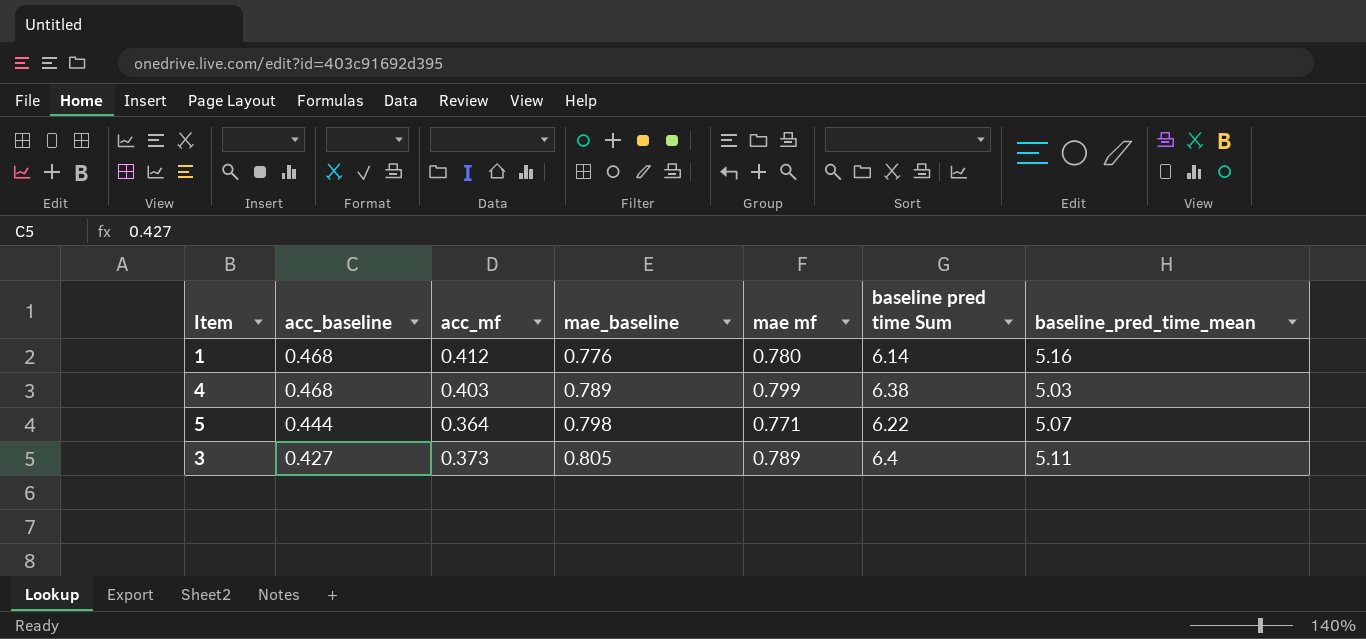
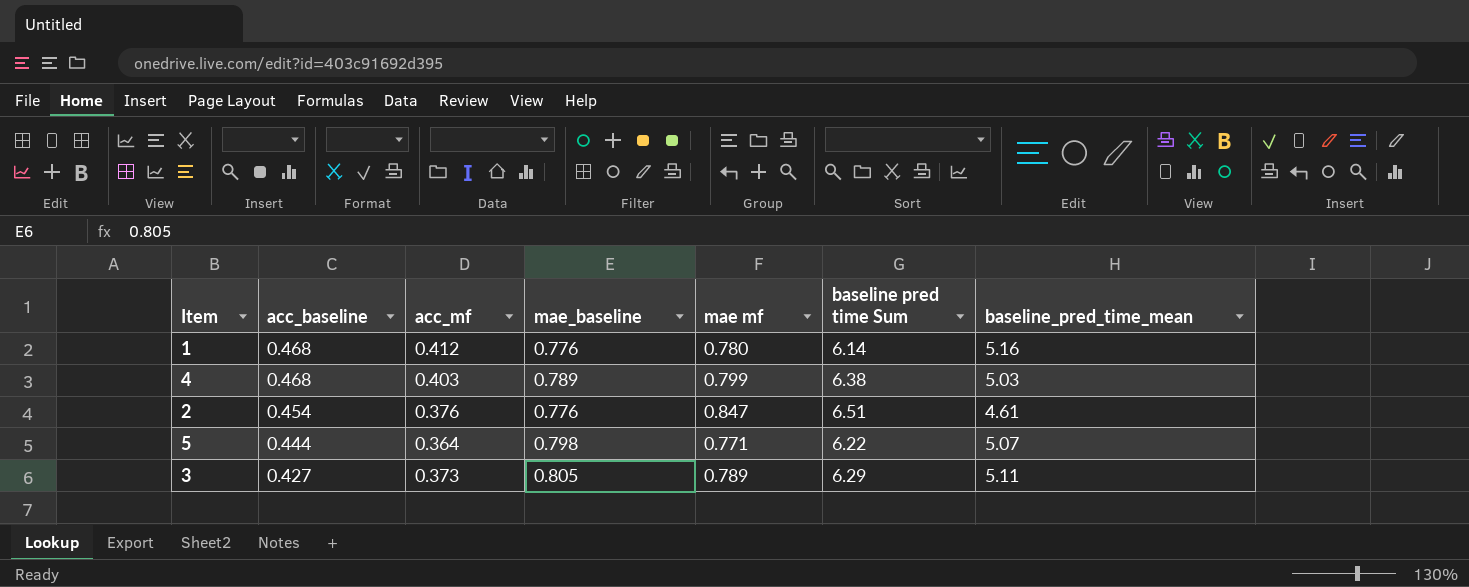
row 2: none -> 0.454 | 0.376 | 0.776 | 0.847 | 6.51 | 4.61
3 | baseline pred time Sum: 6.4 -> 6.29

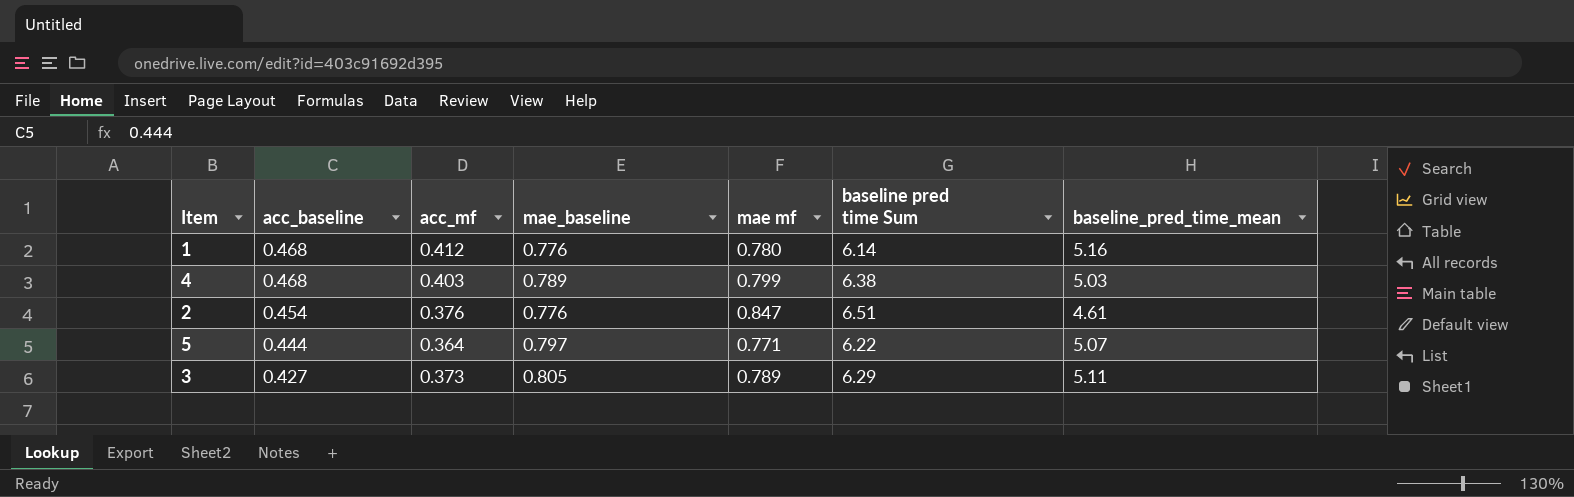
5 | mae_baseline: 0.798 -> 0.797

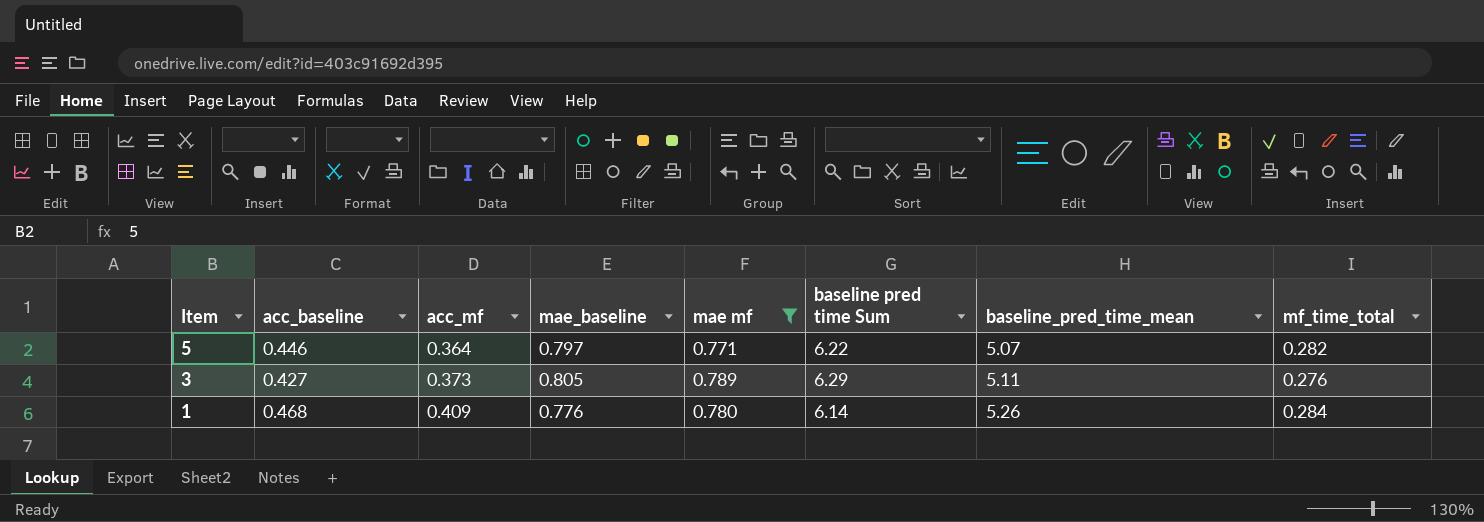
filter: none -> mae mf <= 0.789
row order: acc_baseline descending -> Item descending
column mf_time_total | position: none -> 8
5 | acc_baseline: 0.444 -> 0.446
1 | acc_mf: 0.412 -> 0.409
1 | baseline_pred_time_mean: 5.16 -> 5.26

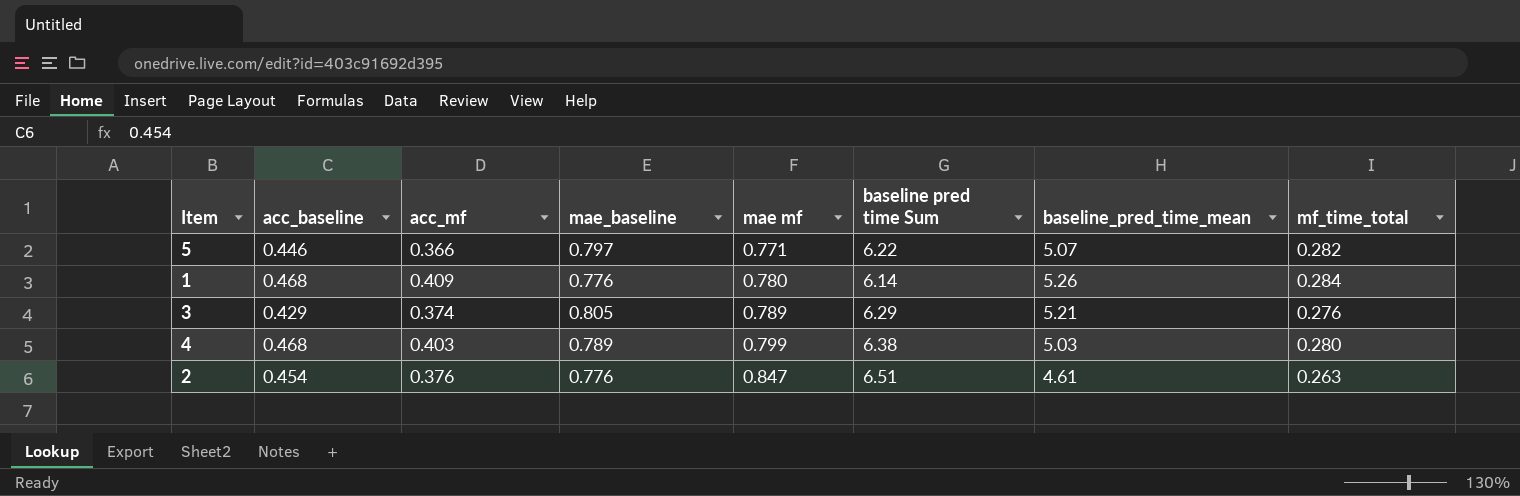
filter: mae mf <= 0.789 -> none
row order: Item descending -> mae mf ascending
5 | acc_mf: 0.364 -> 0.366
3 | acc_baseline: 0.427 -> 0.429
3 | acc_mf: 0.373 -> 0.374
3 | baseline_pred_time_mean: 5.11 -> 5.21

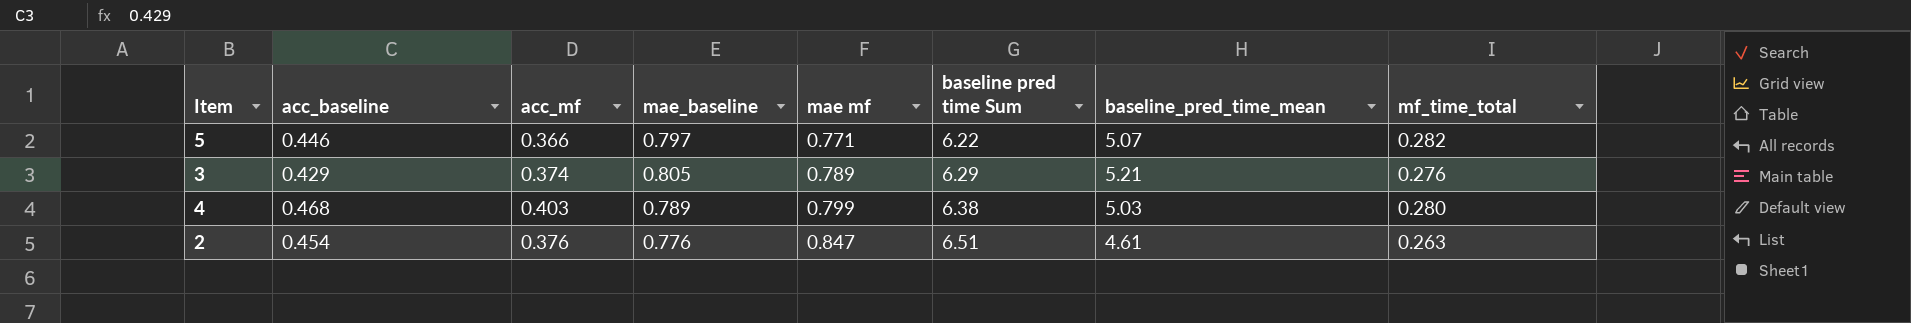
row 1: 0.468 | 0.409 | 0.776 | 0.780 | 6.14 | 5.26 | 0.284 -> none

